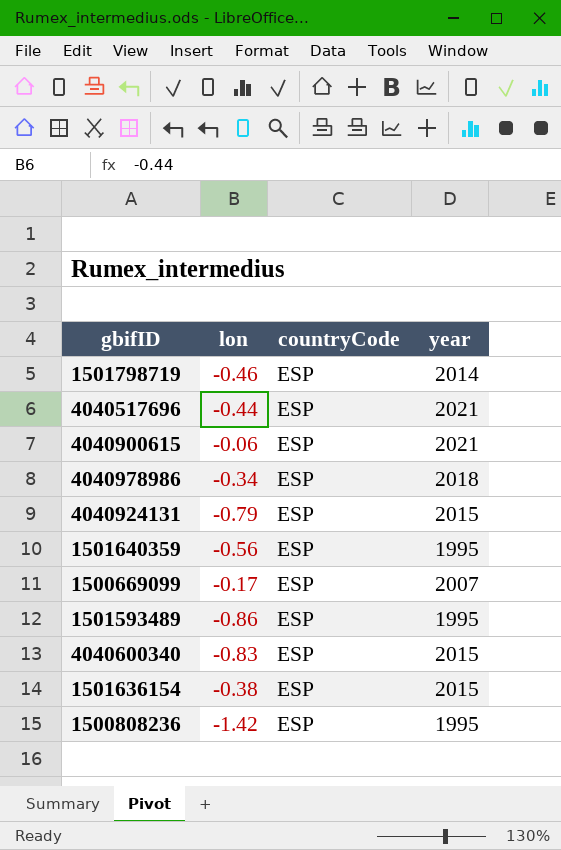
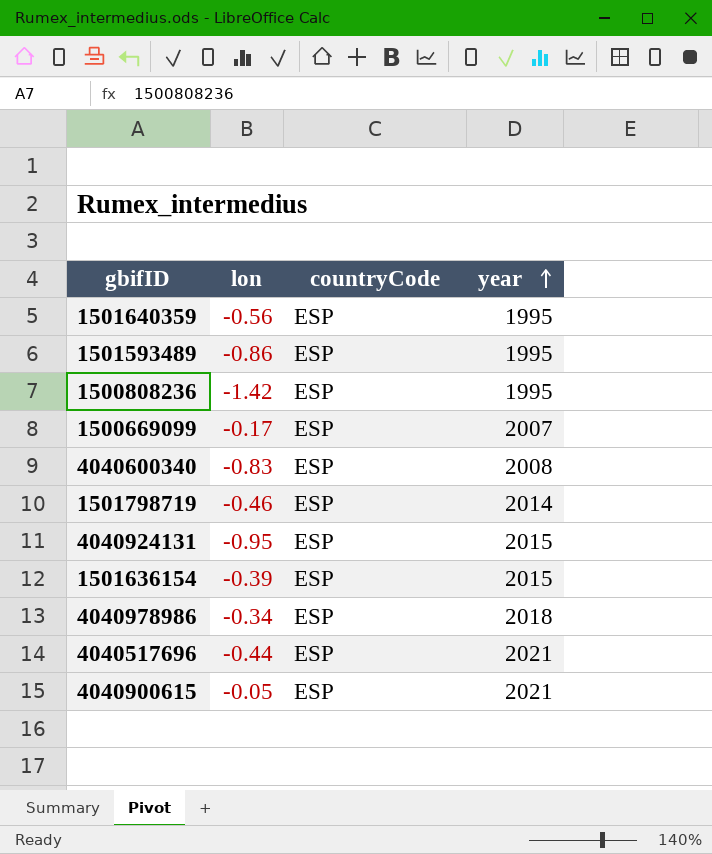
row order: none -> year ascending
4040600340 | year: 2015 -> 2008
4040924131 | lon: -0.79 -> -0.95
1501636154 | lon: -0.38 -> -0.39
4040900615 | lon: -0.06 -> -0.05

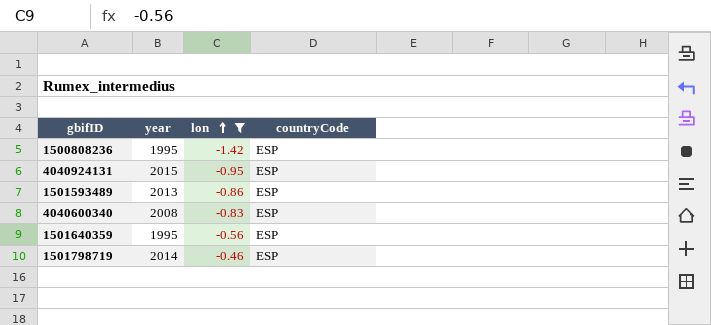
filter: none -> lon <= -0.46
row order: year ascending -> lon ascending
column year | position: 4 -> 2
1501593489 | year: 1995 -> 2013

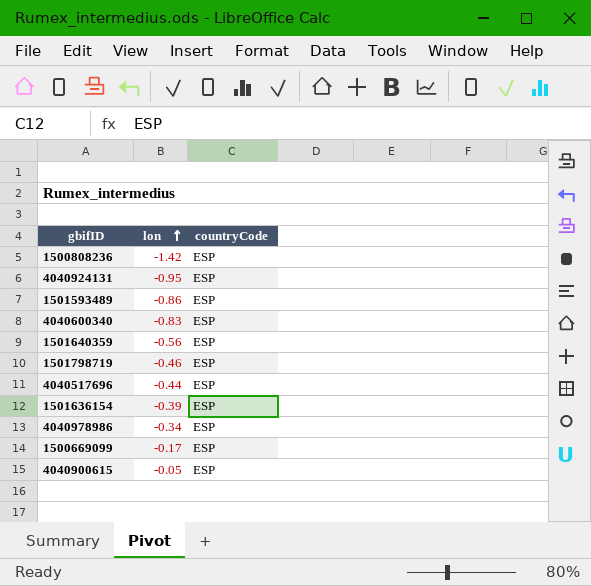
filter: lon <= -0.46 -> none
column year | position: 2 -> none

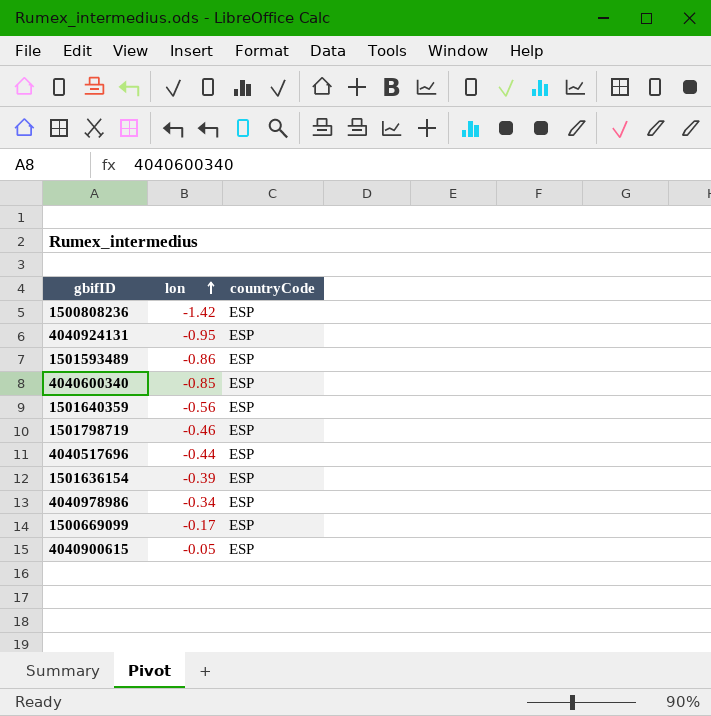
4040600340 | lon: -0.83 -> -0.85

